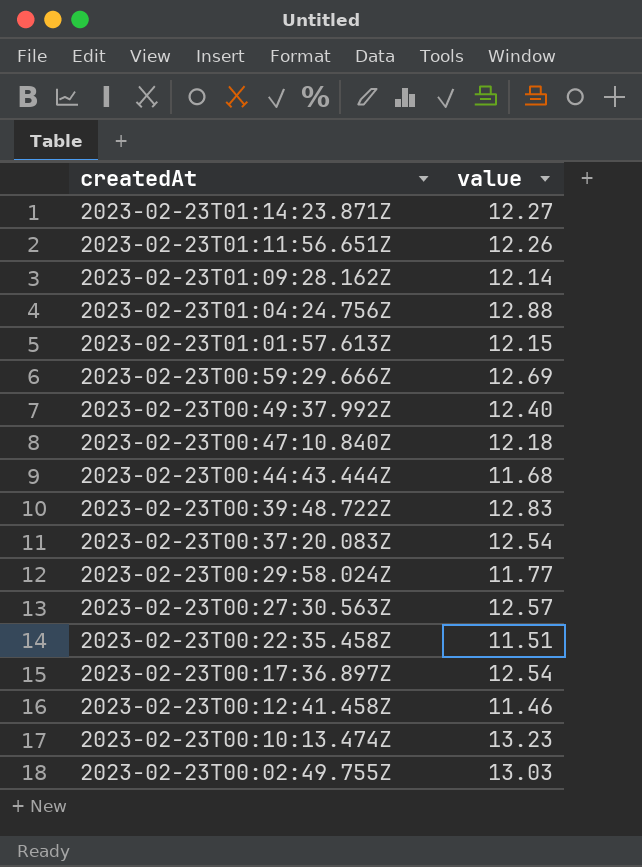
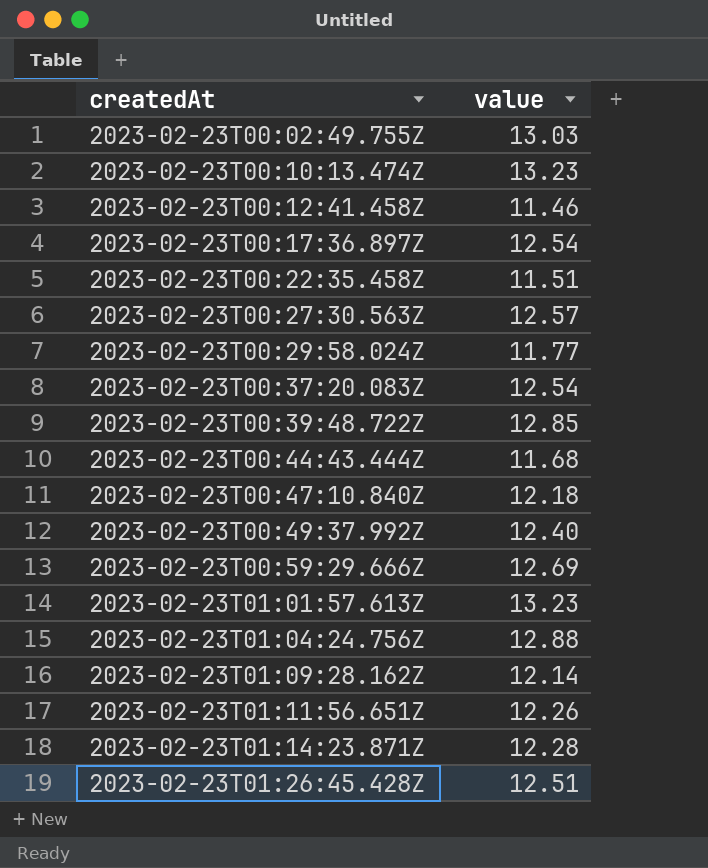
row order: createdAt descending -> createdAt ascending
2023-02-23T00:39:48.722Z | value: 12.83 -> 12.85
2023-02-23T01:01:57.613Z | value: 12.15 -> 13.23
2023-02-23T01:14:23.871Z | value: 12.27 -> 12.28
row 2023-02-23T01:26:45.428Z: none -> 12.51

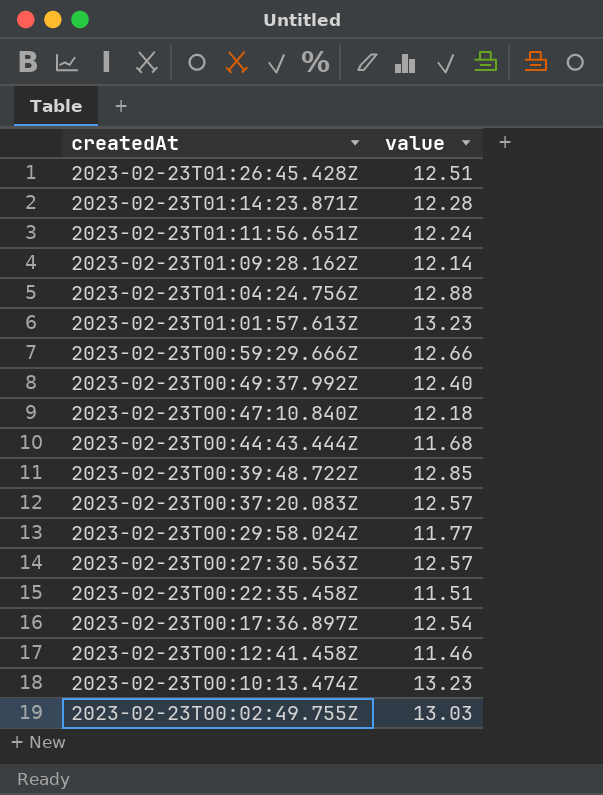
row order: createdAt ascending -> createdAt descending
2023-02-23T01:11:56.651Z | value: 12.26 -> 12.24
2023-02-23T00:59:29.666Z | value: 12.69 -> 12.66
2023-02-23T00:37:20.083Z | value: 12.54 -> 12.57

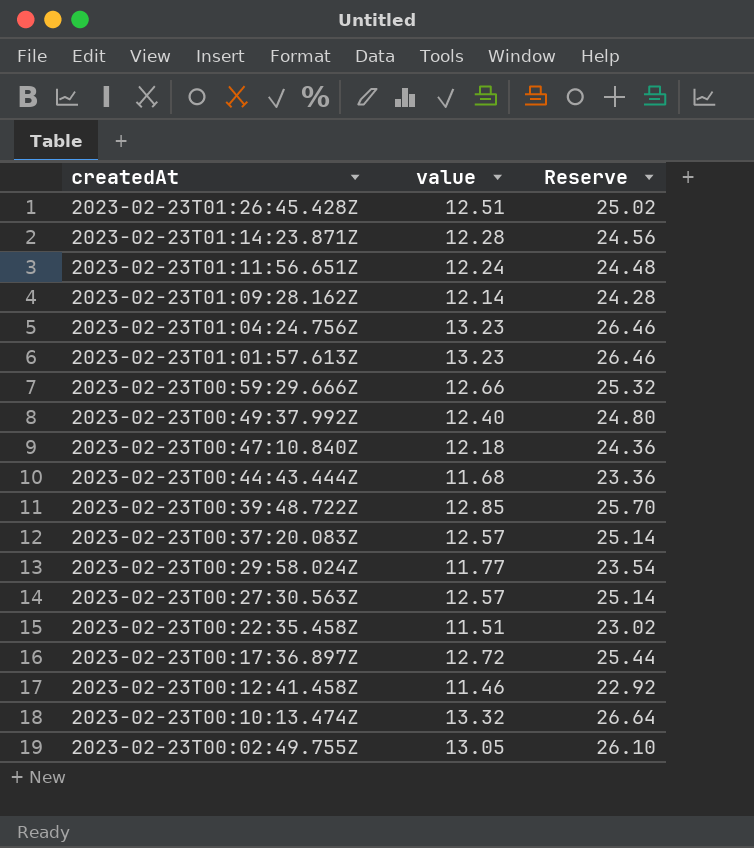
column Reserve | formula: none -> [value] * 2
2023-02-23T01:04:24.756Z | value: 12.88 -> 13.23
2023-02-23T00:17:36.897Z | value: 12.54 -> 12.72
2023-02-23T00:10:13.474Z | value: 13.23 -> 13.32
2023-02-23T00:02:49.755Z | value: 13.03 -> 13.05

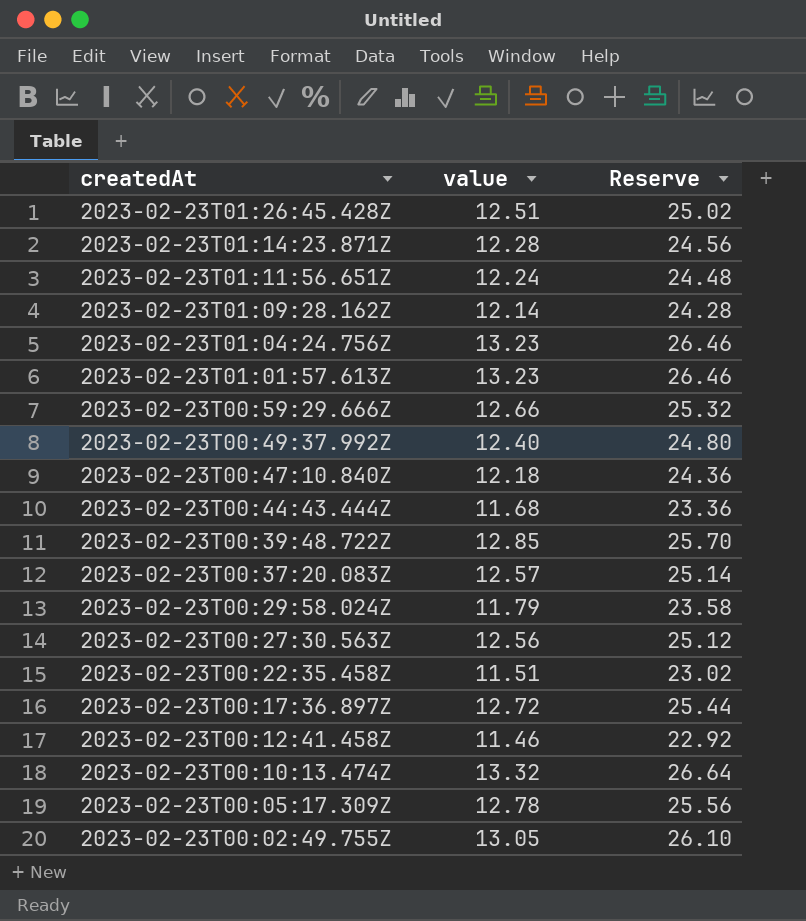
2023-02-23T00:29:58.024Z | value: 11.77 -> 11.79
2023-02-23T00:29:58.024Z | Reserve: 23.54 -> 23.58
2023-02-23T00:27:30.563Z | value: 12.57 -> 12.56
2023-02-23T00:27:30.563Z | Reserve: 25.14 -> 25.12
row 2023-02-23T00:05:17.309Z: none -> 12.78 | 25.56

